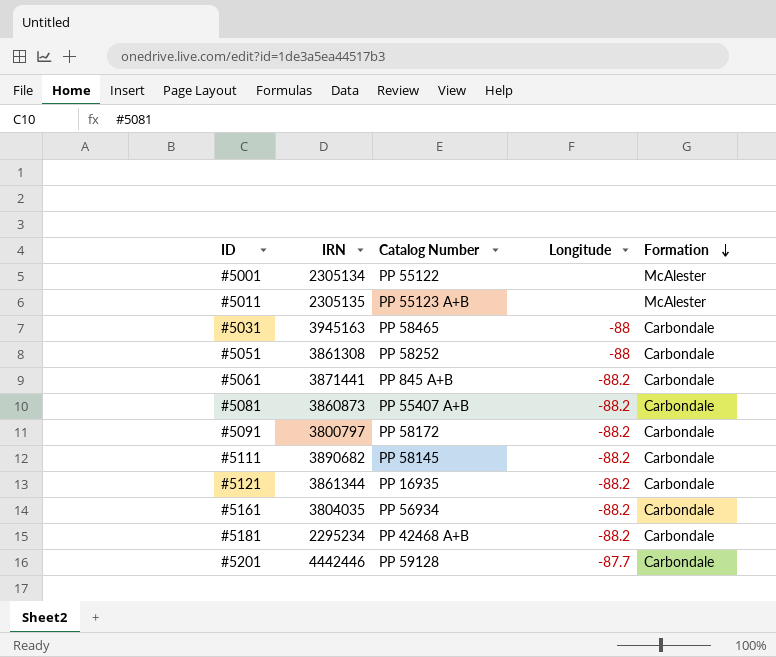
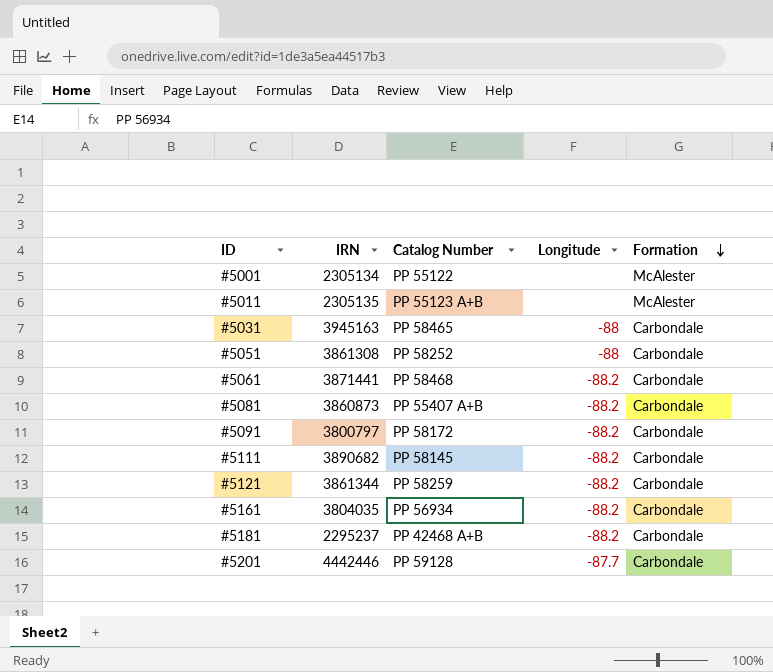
#5061 | Catalog Number: PP 845 A+B -> PP 58468
#5121 | Catalog Number: PP 16935 -> PP 58259
#5181 | IRN: 2295234 -> 2295237

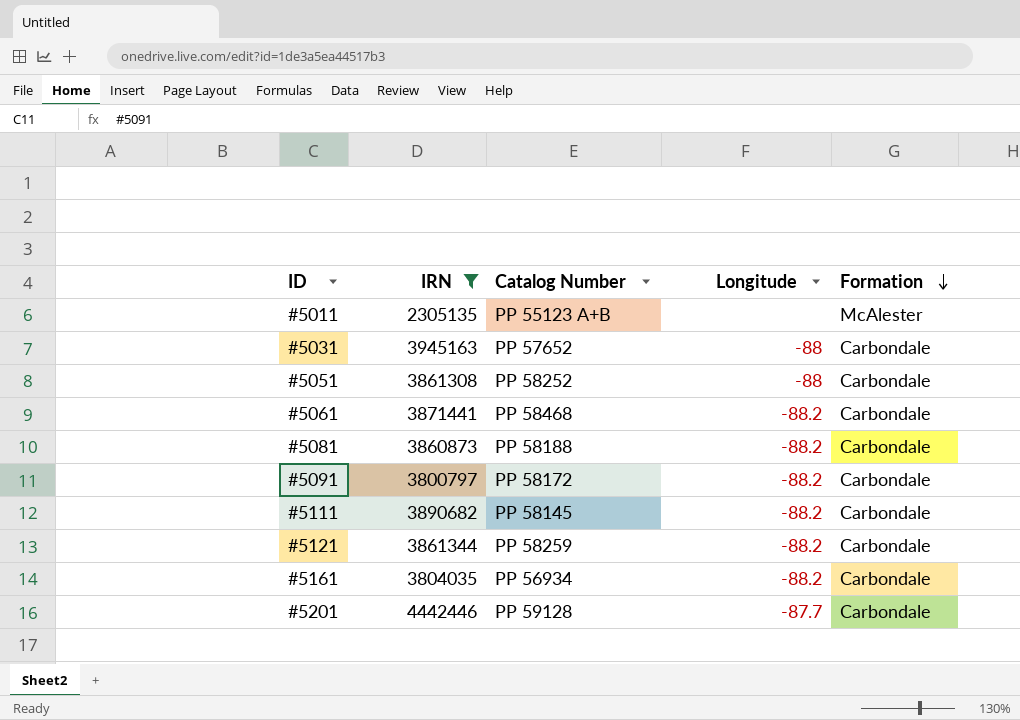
filter: none -> IRN >= 2305135
#5031 | Catalog Number: PP 58465 -> PP 57652
#5081 | Catalog Number: PP 55407 A+B -> PP 58188

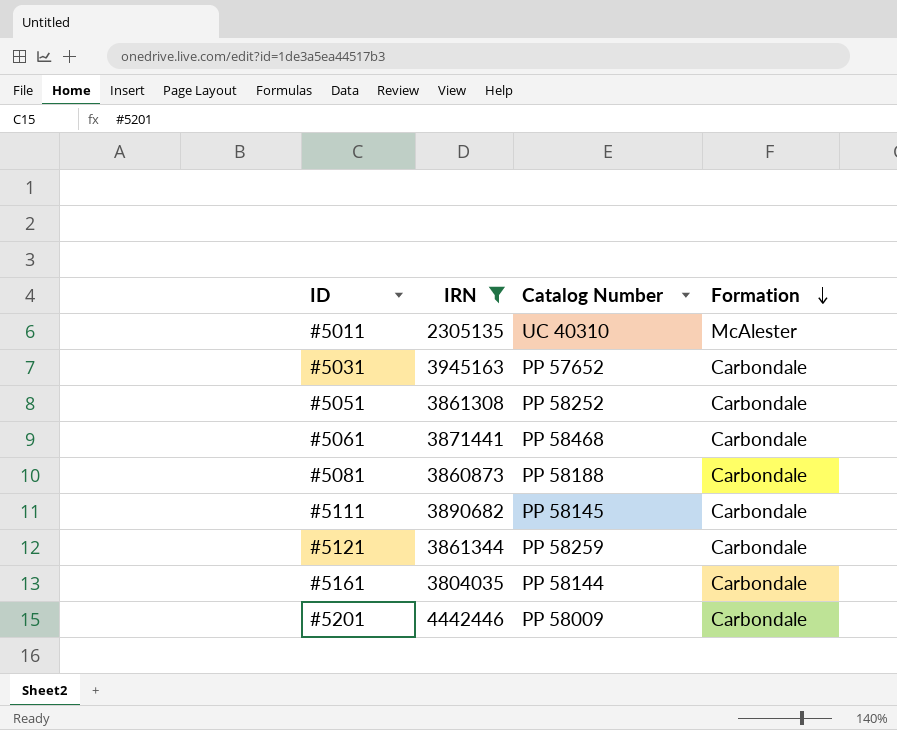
column Longitude | position: 4 -> none
row #5091: 3800797 | PP 58172 | -88.2 | Carbondale -> none
#5011 | Catalog Number: PP 55123 A+B -> UC 40310
#5161 | Catalog Number: PP 56934 -> PP 58144
#5201 | Catalog Number: PP 59128 -> PP 58009

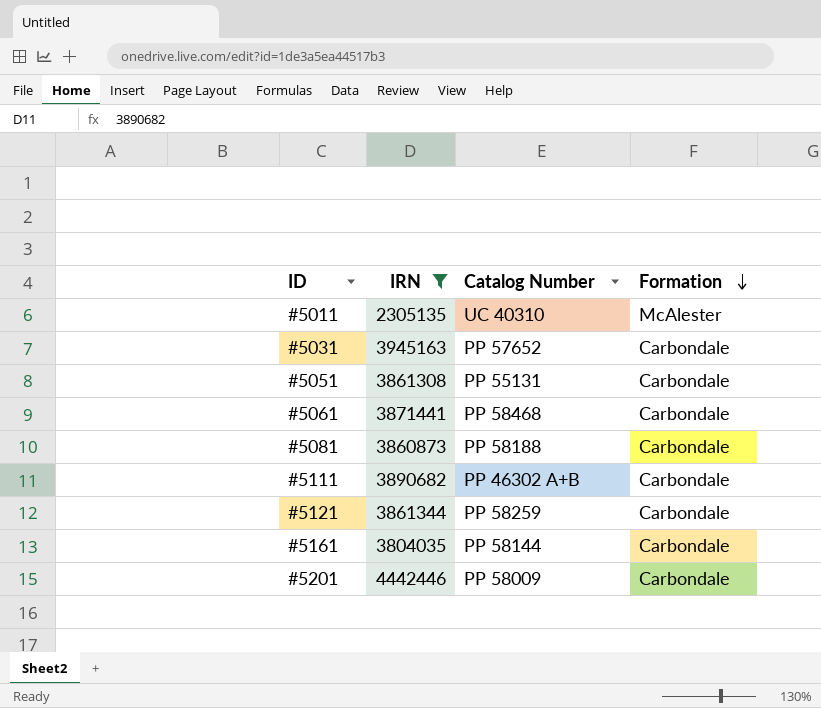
#5051 | Catalog Number: PP 58252 -> PP 55131
#5111 | Catalog Number: PP 58145 -> PP 46302 A+B

